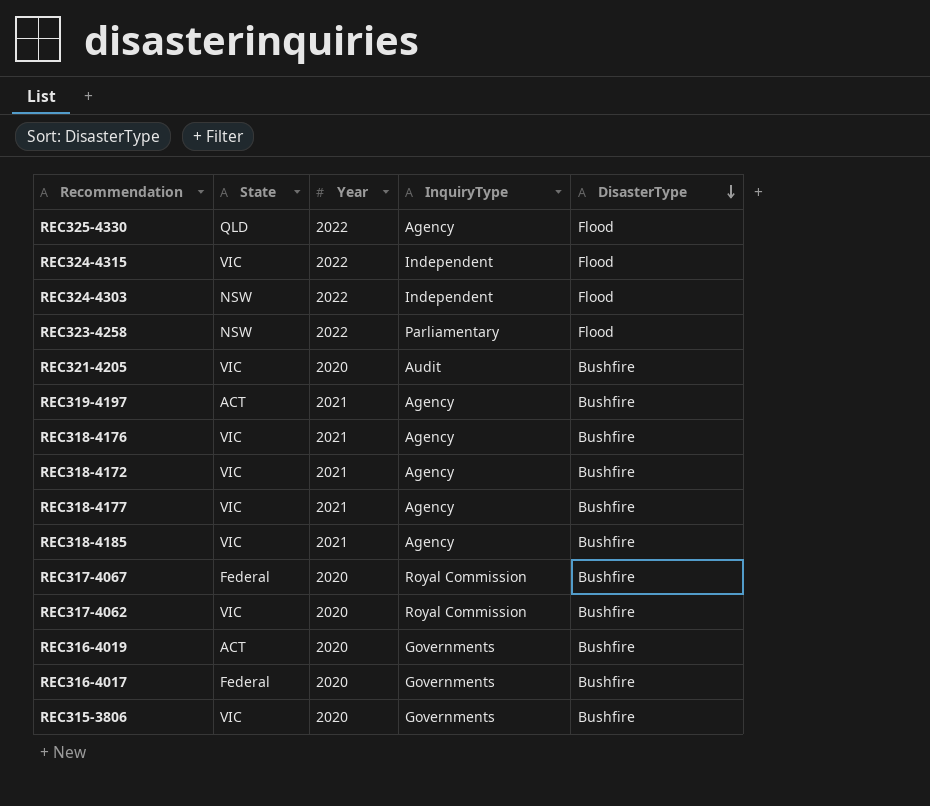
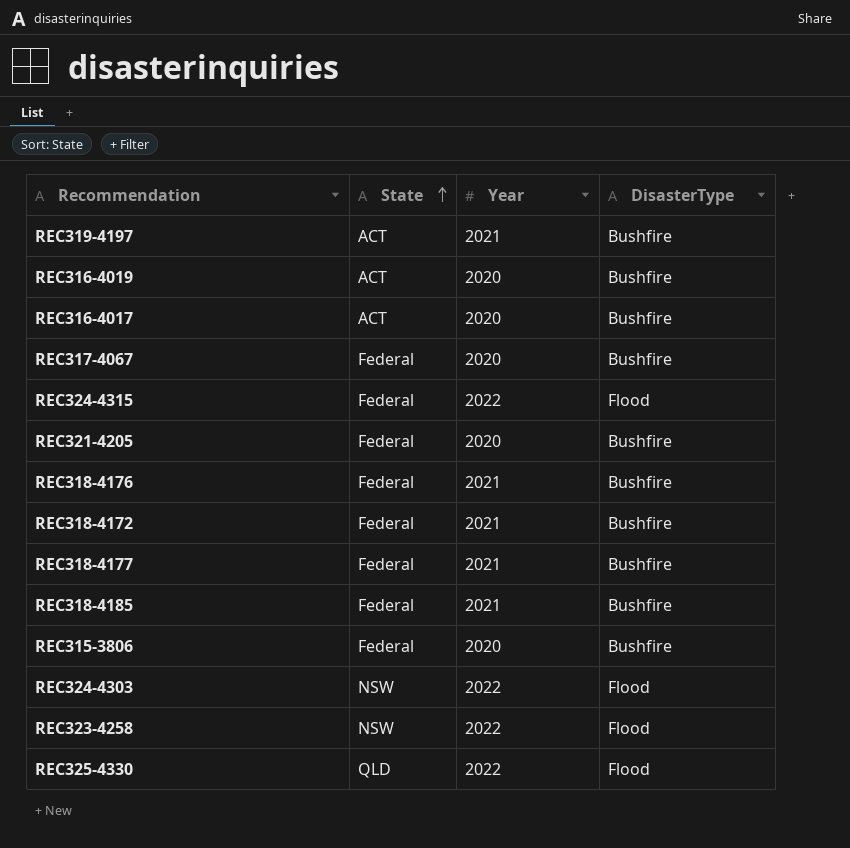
row order: DisasterType descending -> State ascending
column InquiryType | position: 4 -> none
row REC317-4062: VIC | 2020 | Royal Commission | Bushfire -> none
REC316-4017 | State: Federal -> ACT
REC324-4315 | State: VIC -> Federal
REC321-4205 | State: VIC -> Federal
REC318-4176 | State: VIC -> Federal
REC318-4172 | State: VIC -> Federal
REC318-4177 | State: VIC -> Federal
REC318-4185 | State: VIC -> Federal
REC315-3806 | State: VIC -> Federal

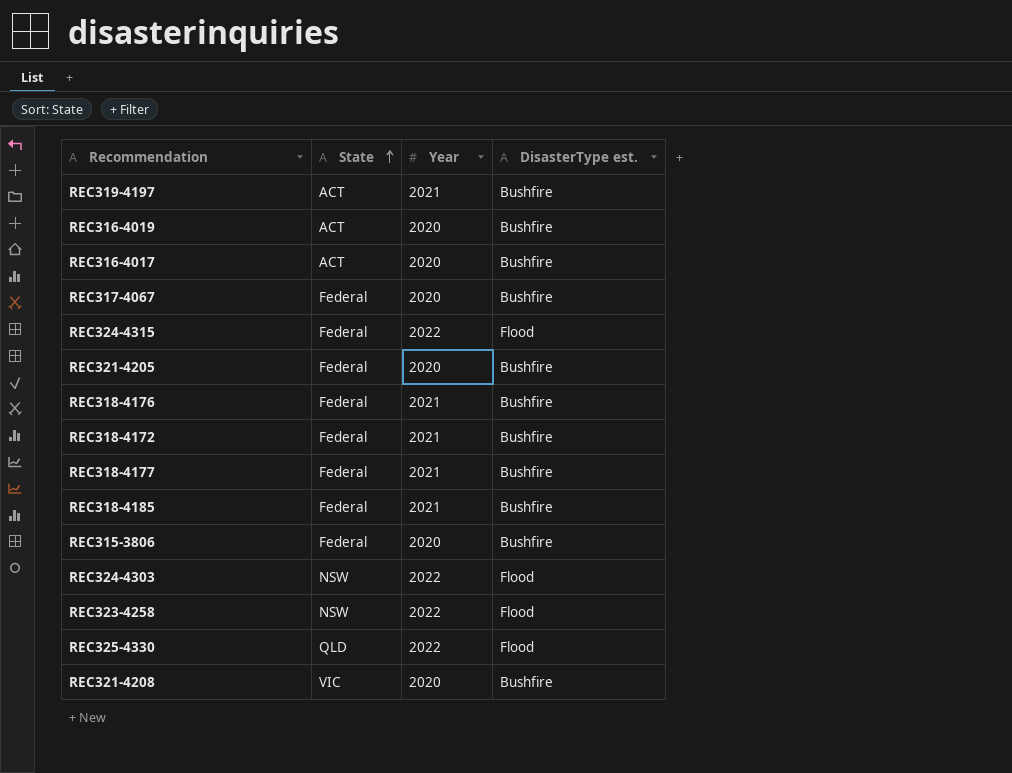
column name: DisasterType -> DisasterType est.
row REC321-4208: none -> VIC | 2020 | Bushfire

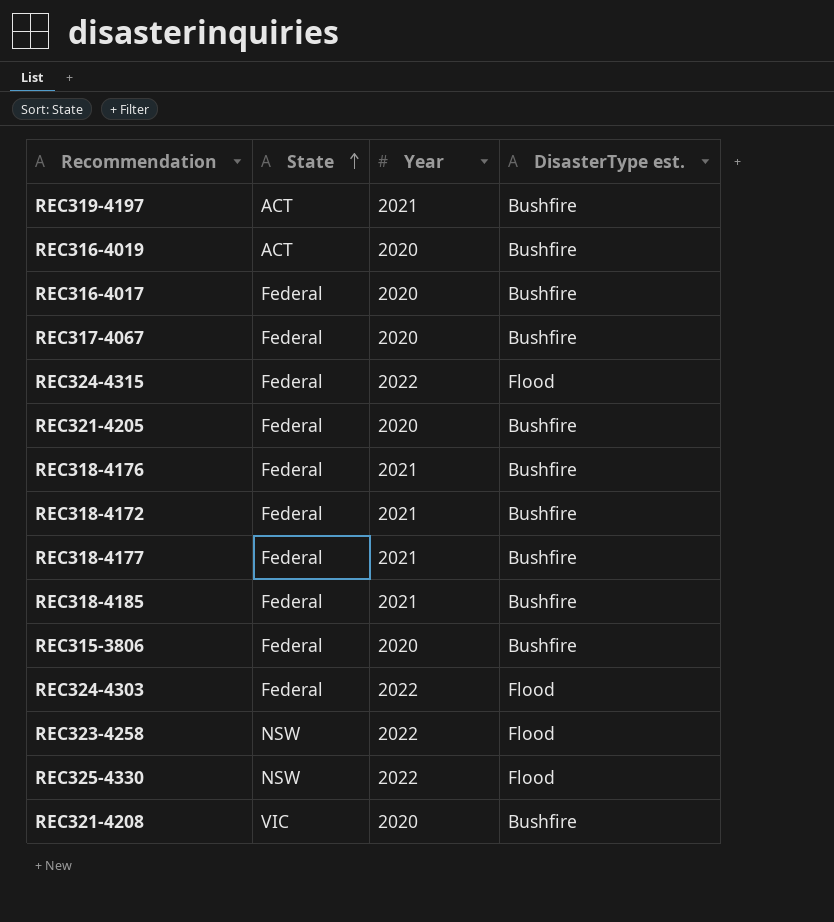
REC316-4017 | State: ACT -> Federal
REC324-4303 | State: NSW -> Federal
REC325-4330 | State: QLD -> NSW

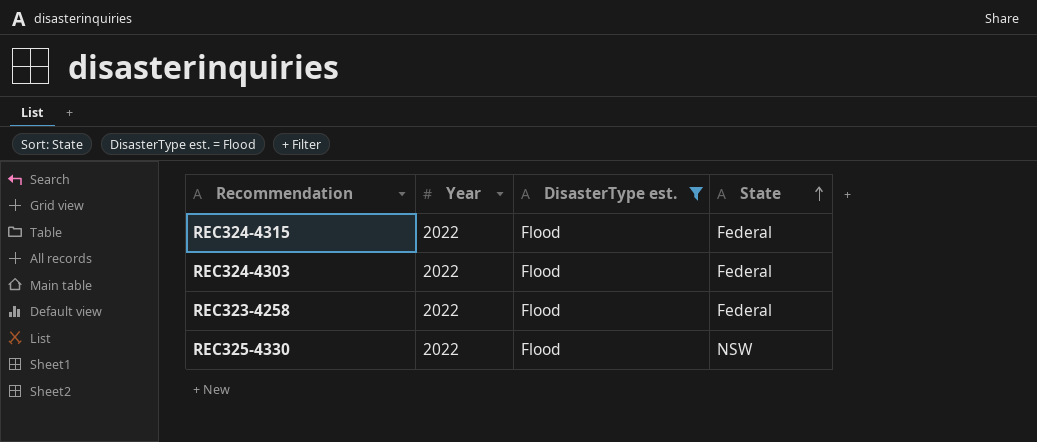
filter: none -> DisasterType est. = Flood
column State | position: 2 -> 4
REC323-4258 | State: NSW -> Federal

